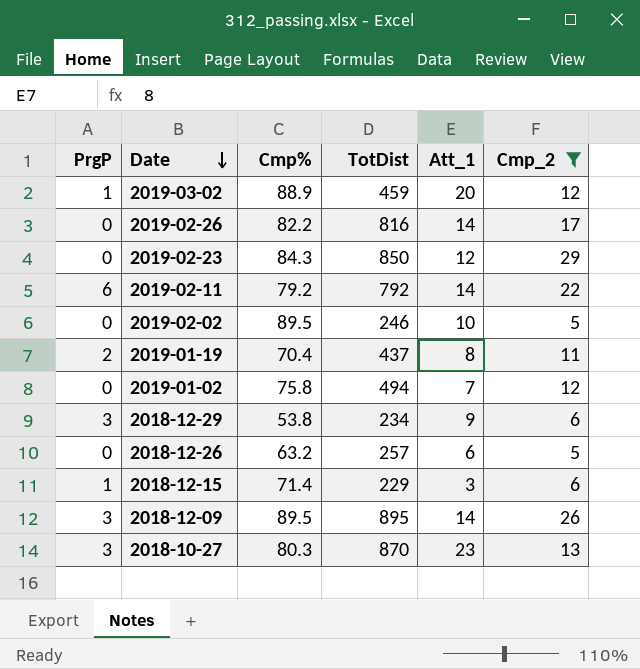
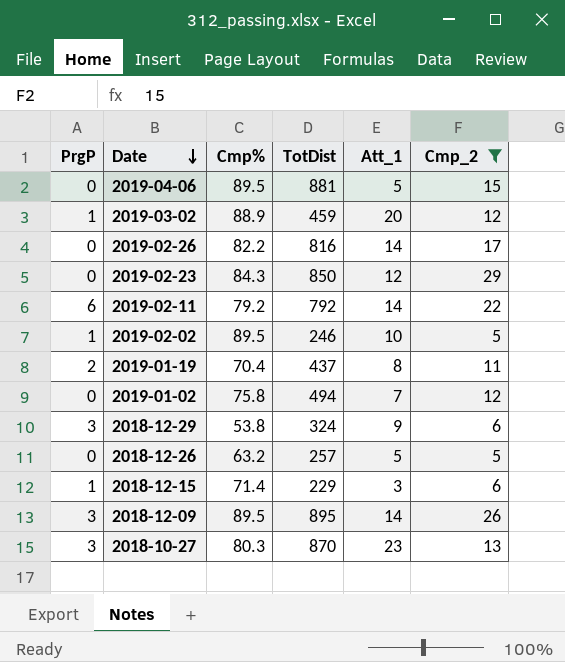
row 2019-04-06: none -> 0 | 89.5 | 881 | 5 | 15
2019-02-02 | PrgP: 0 -> 1
2018-12-29 | TotDist: 234 -> 324
2018-12-26 | Att_1: 6 -> 5

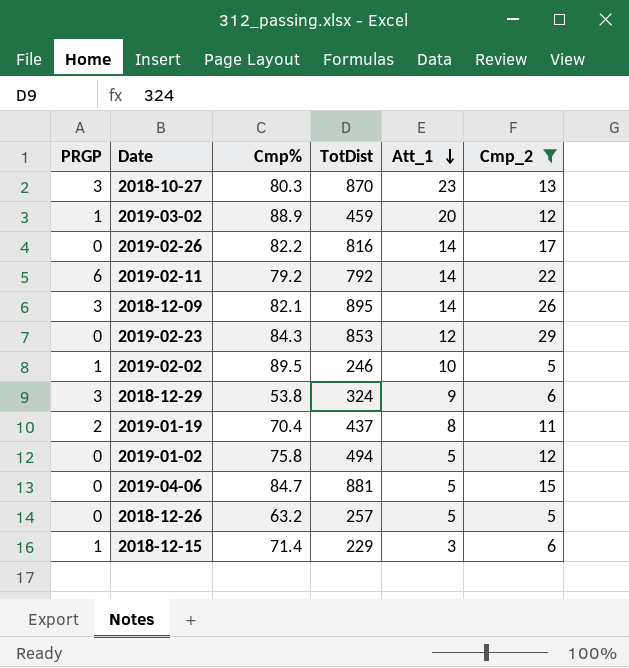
row order: Date descending -> Att_1 descending
column name: PrgP -> PRGP
2018-12-09 | Cmp%: 89.5 -> 82.1
2019-02-23 | TotDist: 850 -> 853
2019-01-02 | Att_1: 7 -> 5
2019-04-06 | Cmp%: 89.5 -> 84.7

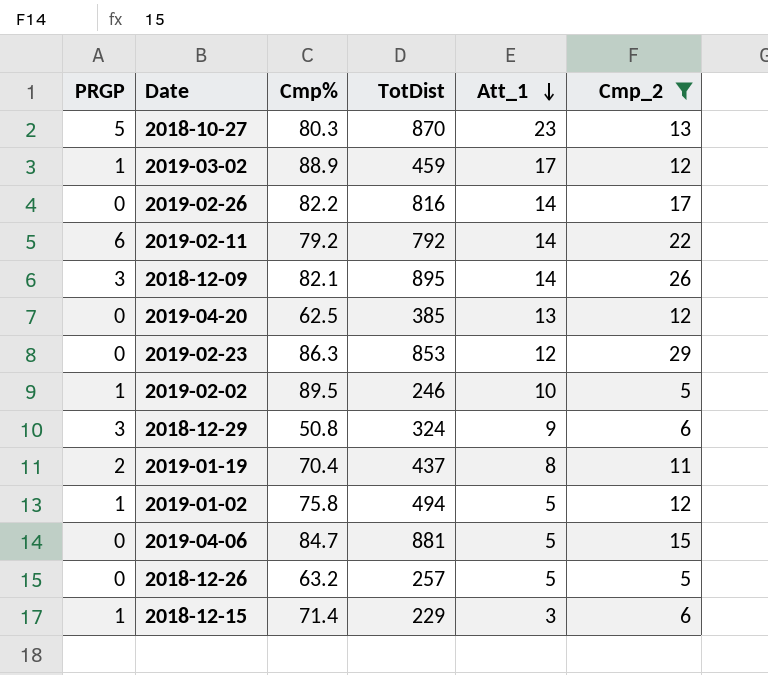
2018-10-27 | PRGP: 3 -> 5
2019-03-02 | Att_1: 20 -> 17
row 2019-04-20: none -> 0 | 62.5 | 385 | 13 | 12
2019-02-23 | Cmp%: 84.3 -> 86.3
2018-12-29 | Cmp%: 53.8 -> 50.8
2019-01-02 | PRGP: 0 -> 1

